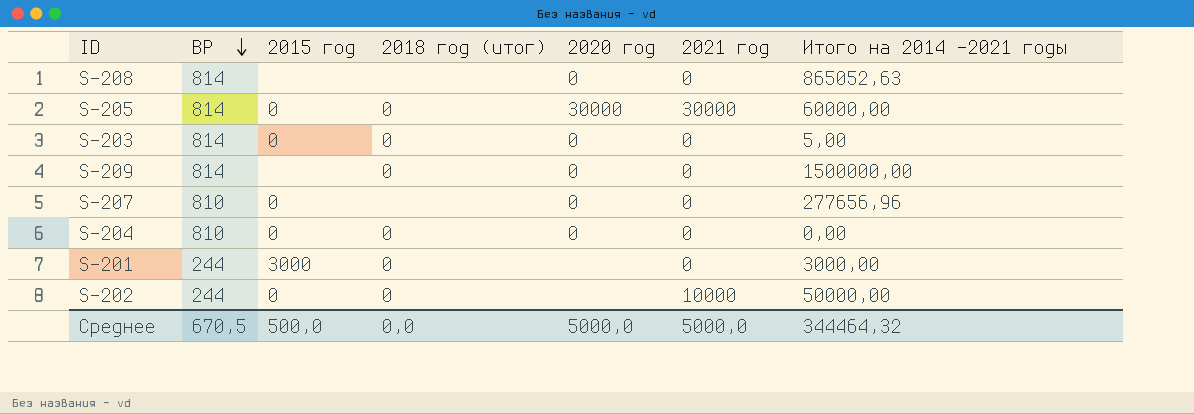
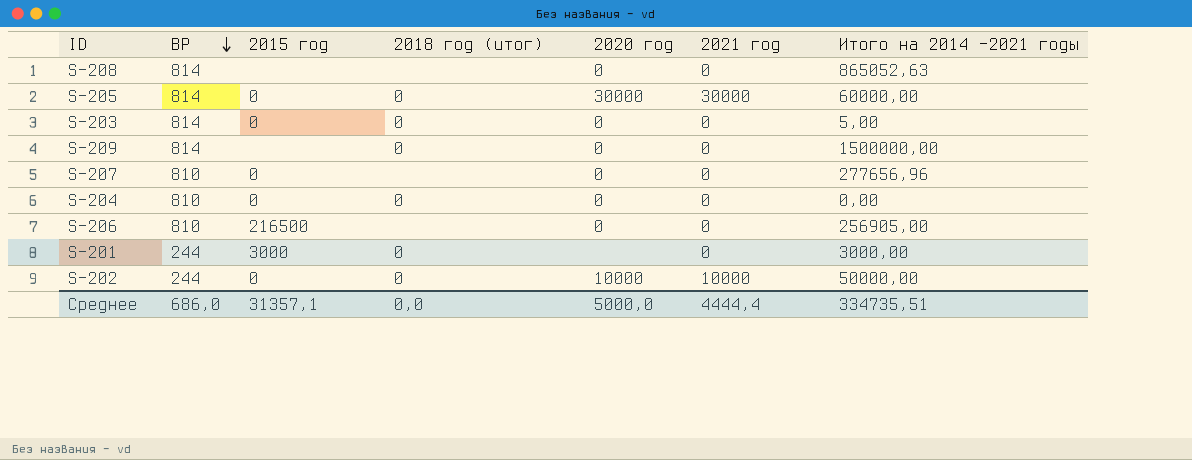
row S-206: none -> 810 | 216500 | none | 0 | 0 | 256905,00
S-202 | 2020 год: none -> 10000
Среднее | ВР: 670,5 -> 686,0
Среднее | 2015 год: 500,0 -> 31357,1
Среднее | 2021 год: 5000,0 -> 4444,4
Среднее | Итого на 2014 -2021 годы: 344464,32 -> 334735,51

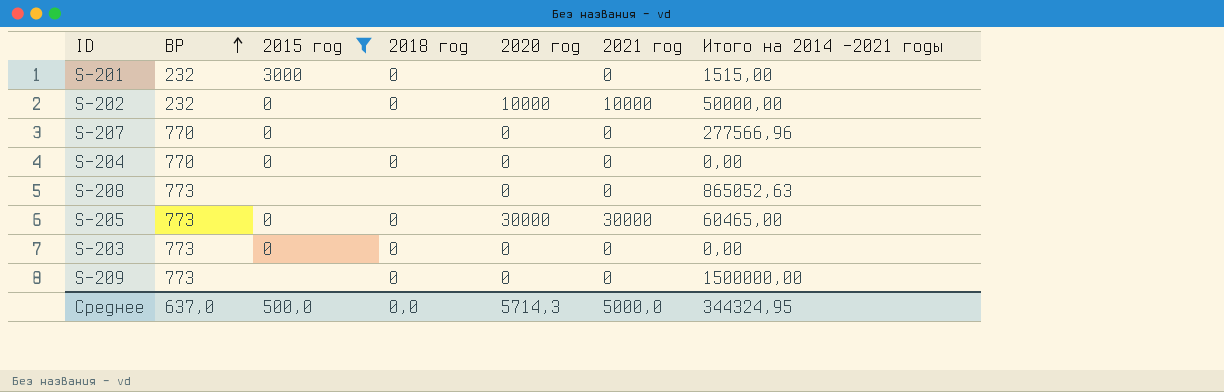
filter: none -> 2015 год != 216500
row order: ВР descending -> ВР ascending
column name: 2018 год (итог) -> 2018 год
S-201 | ВР: 244 -> 232
S-201 | Итого на 2014 -2021 годы: 3000,00 -> 1515,00
S-202 | ВР: 244 -> 232
S-207 | ВР: 810 -> 770
S-207 | Итого на 2014 -2021 годы: 277656,96 -> 277566,96
S-204 | ВР: 810 -> 770
S-208 | ВР: 814 -> 773
S-205 | ВР: 814 -> 773
S-205 | Итого на 2014 -2021 годы: 60000,00 -> 60465,00
S-203 | ВР: 814 -> 773
S-203 | Итого на 2014 -2021 годы: 5,00 -> 0,00
S-209 | ВР: 814 -> 773
Среднее | ВР: 686,0 -> 637,0
Среднее | 2015 год: 31357,1 -> 500,0
Среднее | 2020 год: 5000,0 -> 5714,3
Среднее | 2021 год: 4444,4 -> 5000,0
Среднее | Итого на 2014 -2021 годы: 334735,51 -> 344324,95

